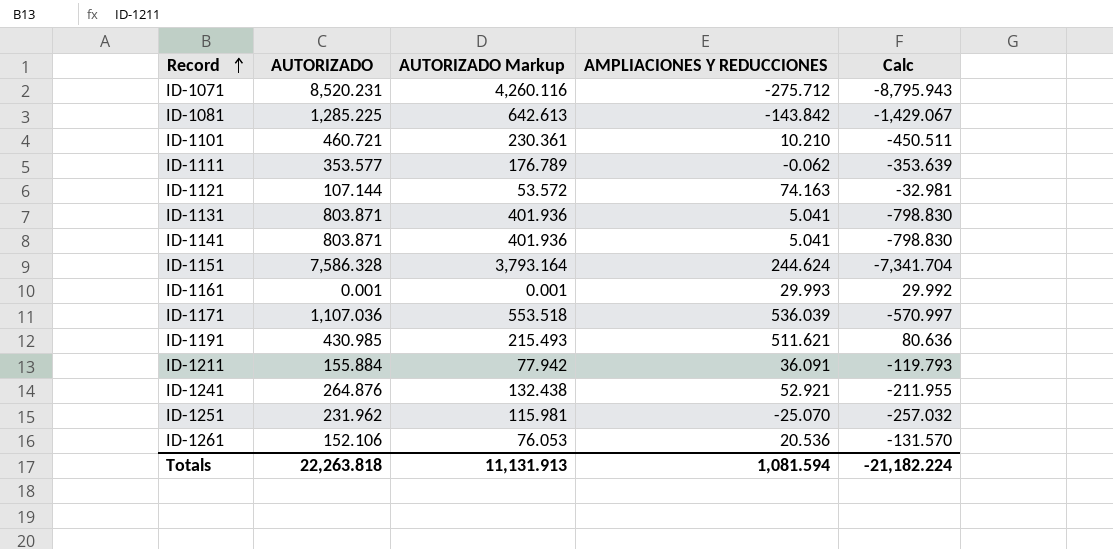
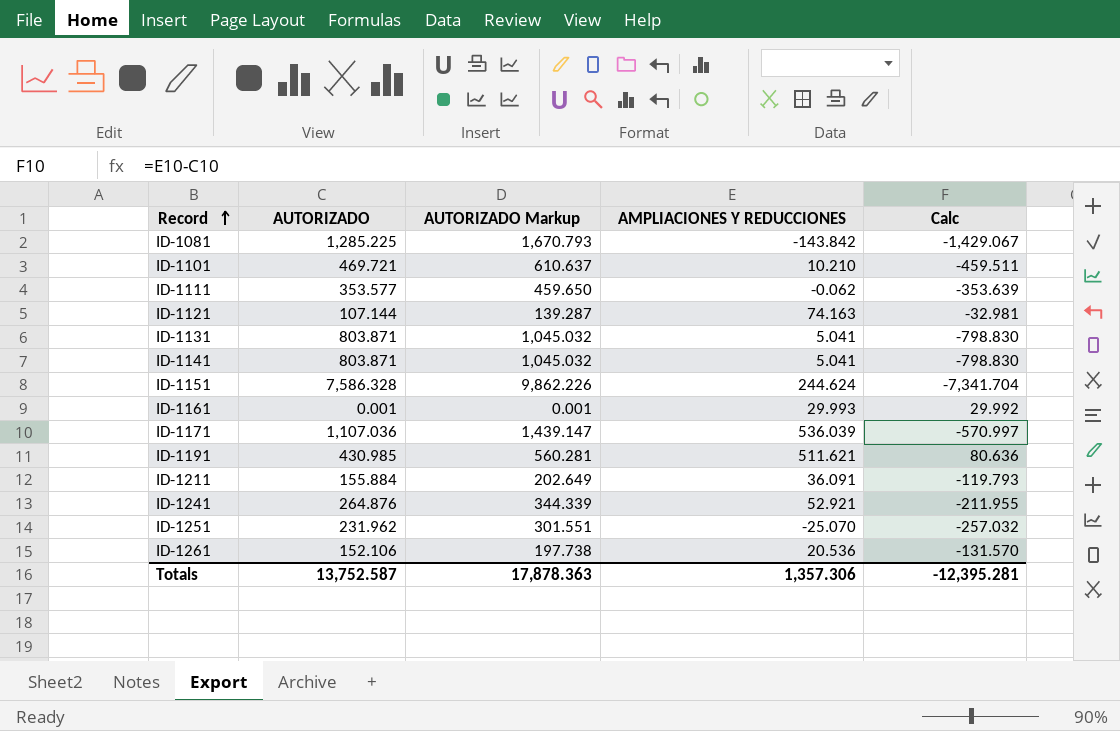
column AUTORIZADO Markup | formula: [AUTORIZADO] * 0.5 -> [AUTORIZADO] * 1.3
row ID-1071: 8,520.231 | 4,260.116 | -275.712 | -8,795.943 -> none
ID-1101 | AUTORIZADO: 460.721 -> 469.721
ID-1101 | Calc: -450.511 -> -459.511
Totals | AUTORIZADO: 22,263.818 -> 13,752.587
Totals | AUTORIZADO Markup: 11,131.913 -> 17,878.363
Totals | AMPLIACIONES Y REDUCCIONES: 1,081.594 -> 1,357.306
Totals | Calc: -21,182.224 -> -12,395.281

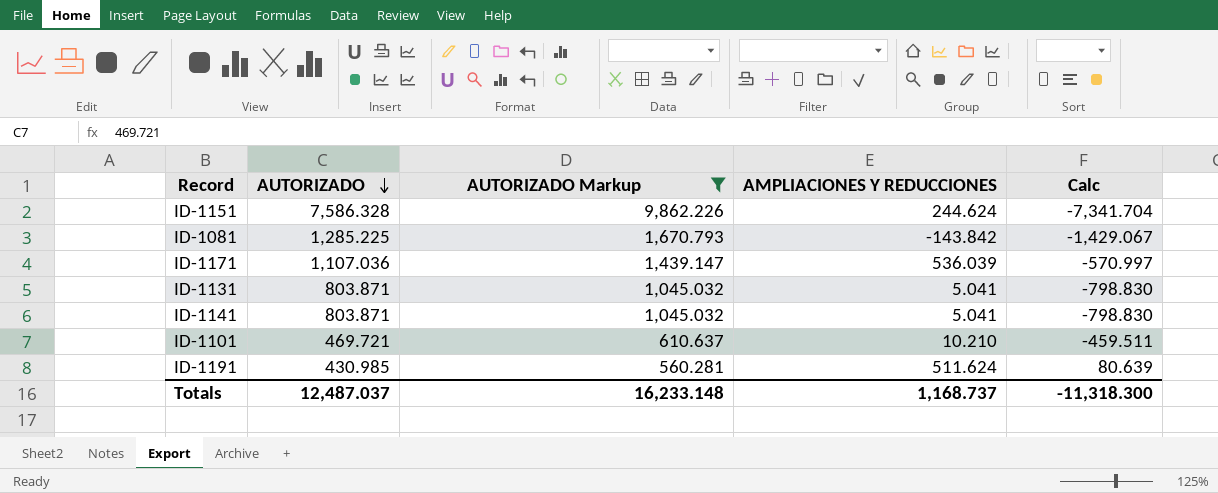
filter: none -> AUTORIZADO Markup >= 560.281
row order: Record ascending -> AUTORIZADO descending
ID-1191 | AMPLIACIONES Y REDUCCIONES: 511.621 -> 511.624
ID-1191 | Calc: 80.636 -> 80.639
Totals | AUTORIZADO: 13,752.587 -> 12,487.037
Totals | AUTORIZADO Markup: 17,878.363 -> 16,233.148
Totals | AMPLIACIONES Y REDUCCIONES: 1,357.306 -> 1,168.737
Totals | Calc: -12,395.281 -> -11,318.300

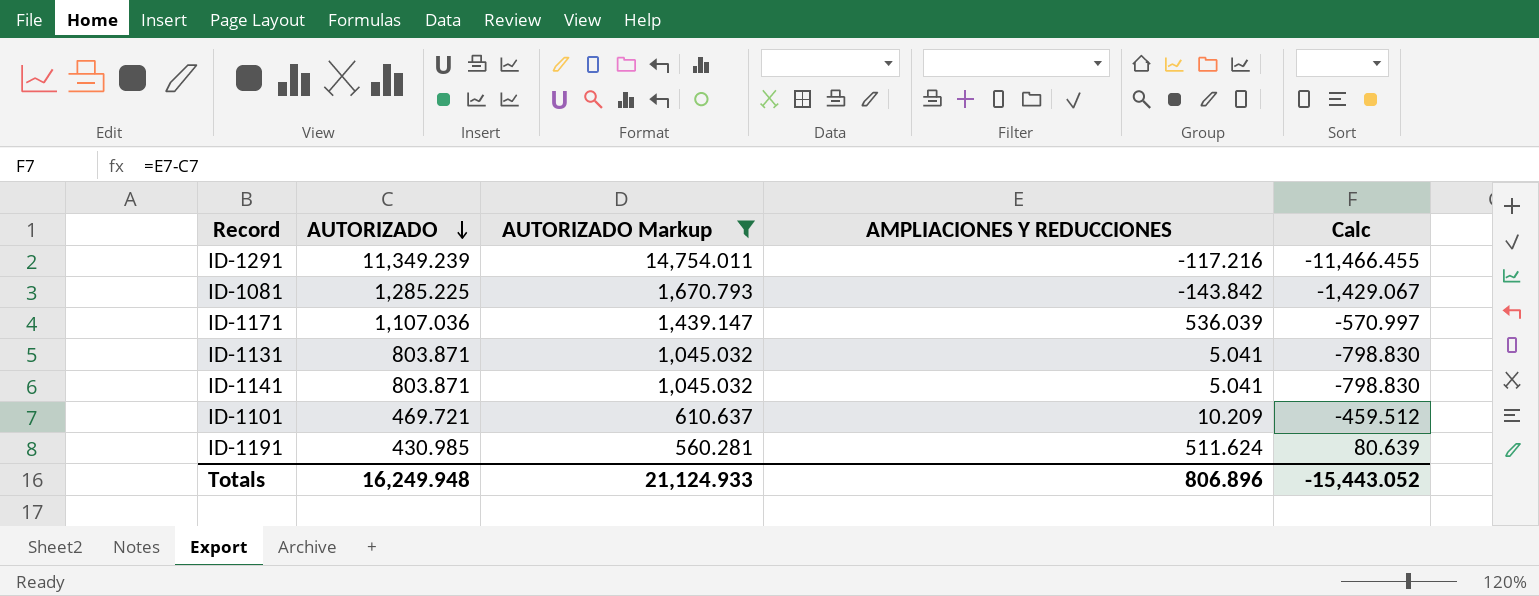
row ID-1151: 7,586.328 | 9,862.226 | 244.624 | -7,341.704 -> none
row ID-1291: none -> 11,349.239 | 14,754.011 | -117.216 | -11,466.455
ID-1101 | AMPLIACIONES Y REDUCCIONES: 10.210 -> 10.209
ID-1101 | Calc: -459.511 -> -459.512
Totals | AUTORIZADO: 12,487.037 -> 16,249.948
Totals | AUTORIZADO Markup: 16,233.148 -> 21,124.933
Totals | AMPLIACIONES Y REDUCCIONES: 1,168.737 -> 806.896
Totals | Calc: -11,318.300 -> -15,443.052

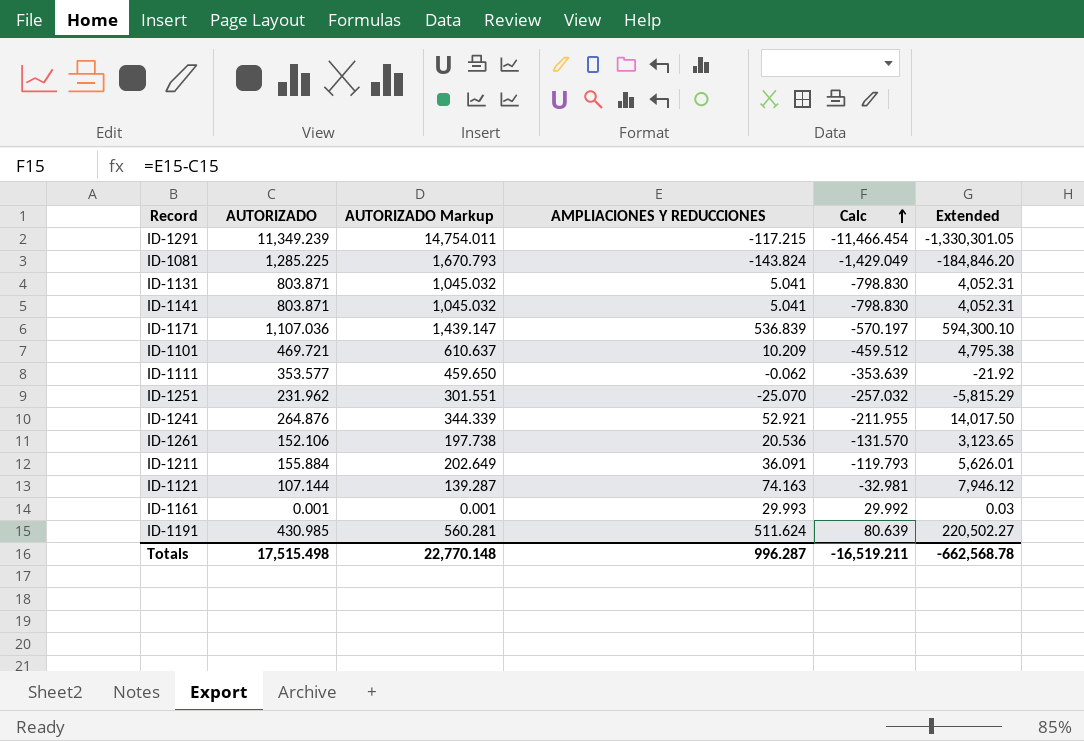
filter: AUTORIZADO Markup >= 560.281 -> none
row order: AUTORIZADO descending -> Calc ascending
column Extended | formula: none -> [AUTORIZADO] * [AMPLIACIONES Y REDUCCIONES]
ID-1291 | AMPLIACIONES Y REDUCCIONES: -117.216 -> -117.215
ID-1291 | Calc: -11,466.455 -> -11,466.454
ID-1081 | AMPLIACIONES Y REDUCCIONES: -143.842 -> -143.824
ID-1081 | Calc: -1,429.067 -> -1,429.049
ID-1171 | AMPLIACIONES Y REDUCCIONES: 536.039 -> 536.839
ID-1171 | Calc: -570.997 -> -570.197
Totals | AUTORIZADO: 16,249.948 -> 17,515.498
Totals | AUTORIZADO Markup: 21,124.933 -> 22,770.148
Totals | AMPLIACIONES Y REDUCCIONES: 806.896 -> 996.287
Totals | Calc: -15,443.052 -> -16,519.211

